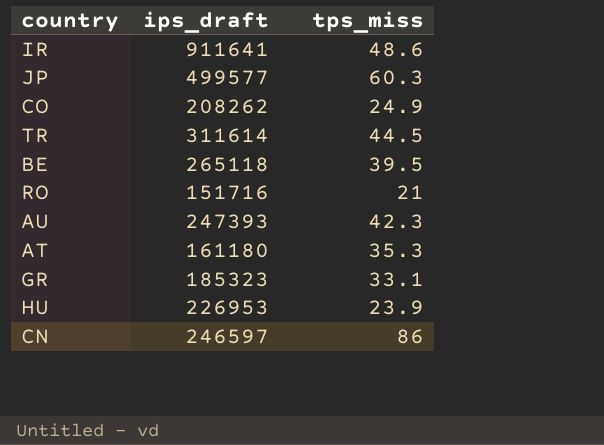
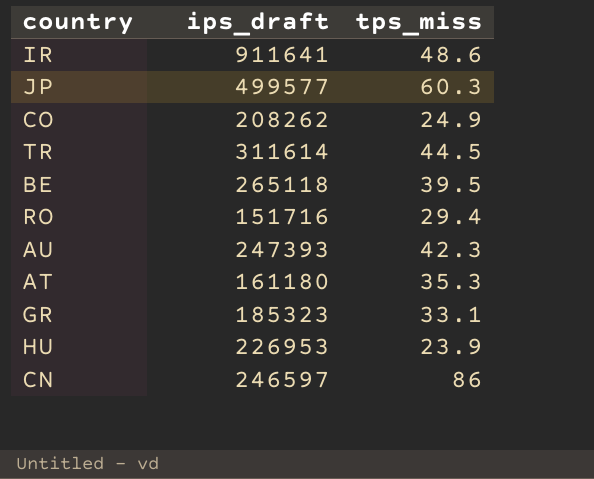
RO | tps_miss: 21 -> 29.4

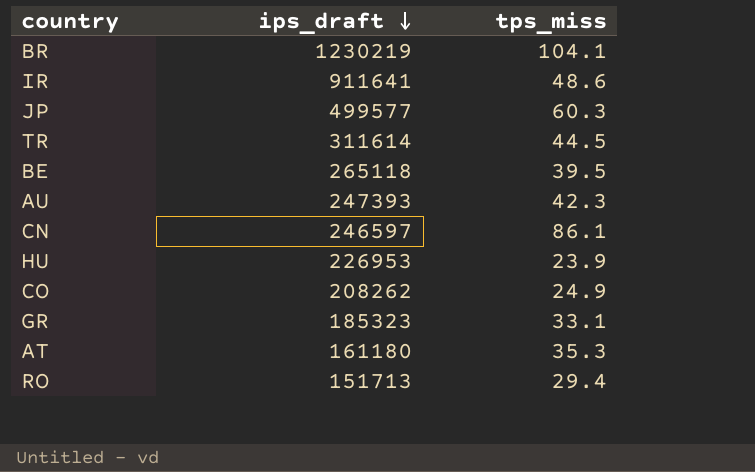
row order: none -> ips_draft descending
row BR: none -> 1230219 | 104.1
CN | tps_miss: 86 -> 86.1
RO | ips_draft: 151716 -> 151713

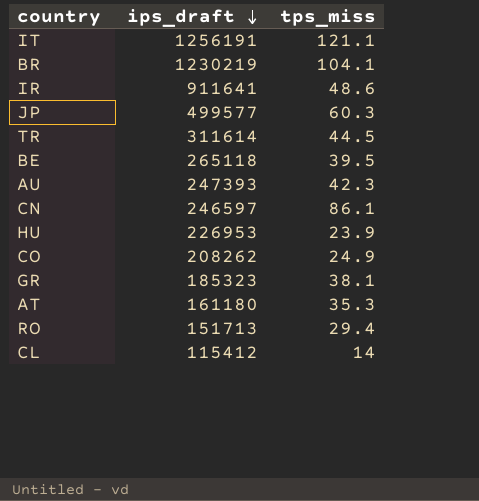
row IT: none -> 1256191 | 121.1
GR | tps_miss: 33.1 -> 38.1
row CL: none -> 115412 | 14

